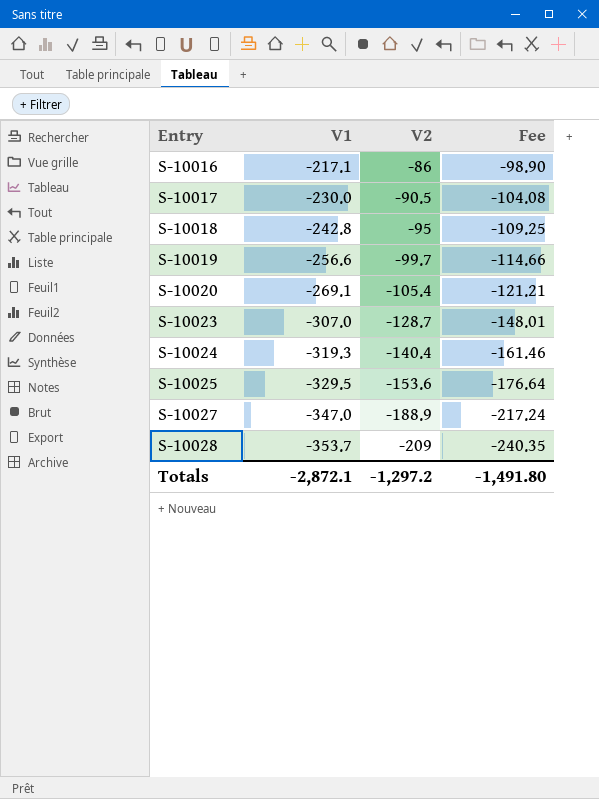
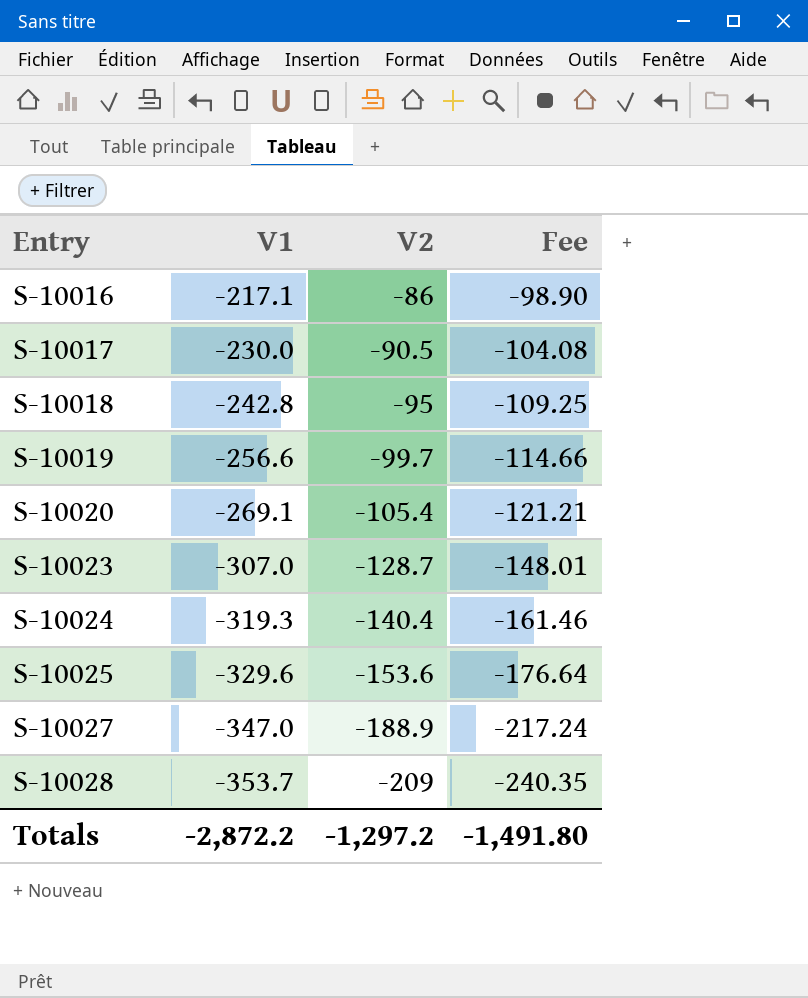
S-10025 | V1: -329.5 -> -329.6
Totals | V1: -2,872.1 -> -2,872.2

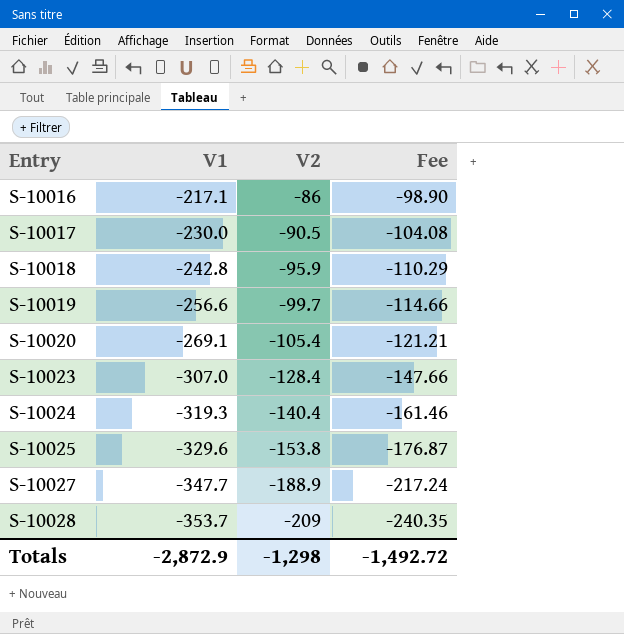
S-10018 | V2: -95 -> -95.9
S-10018 | Fee: -109.25 -> -110.29
S-10023 | V2: -128.7 -> -128.4
S-10023 | Fee: -148.01 -> -147.66
S-10025 | V2: -153.6 -> -153.8
S-10025 | Fee: -176.64 -> -176.87
S-10027 | V1: -347.0 -> -347.7
Totals | V1: -2,872.2 -> -2,872.9
Totals | V2: -1,297.2 -> -1,298
Totals | Fee: -1,491.80 -> -1,492.72

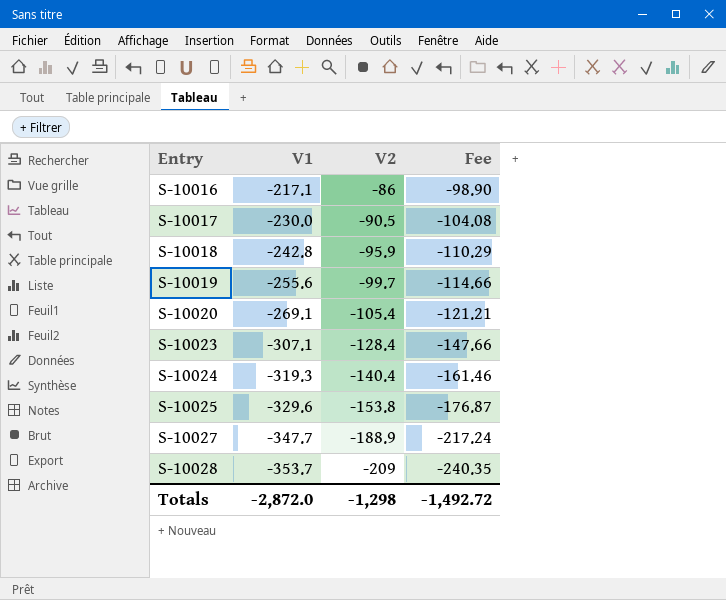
S-10019 | V1: -256.6 -> -255.6
S-10023 | V1: -307.0 -> -307.1
Totals | V1: -2,872.9 -> -2,872.0

